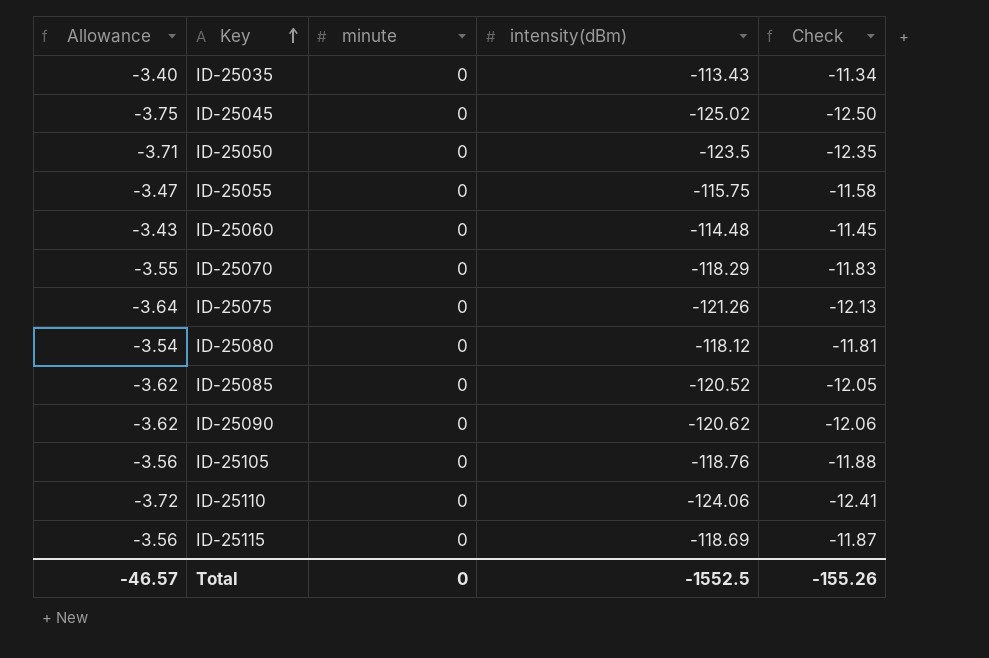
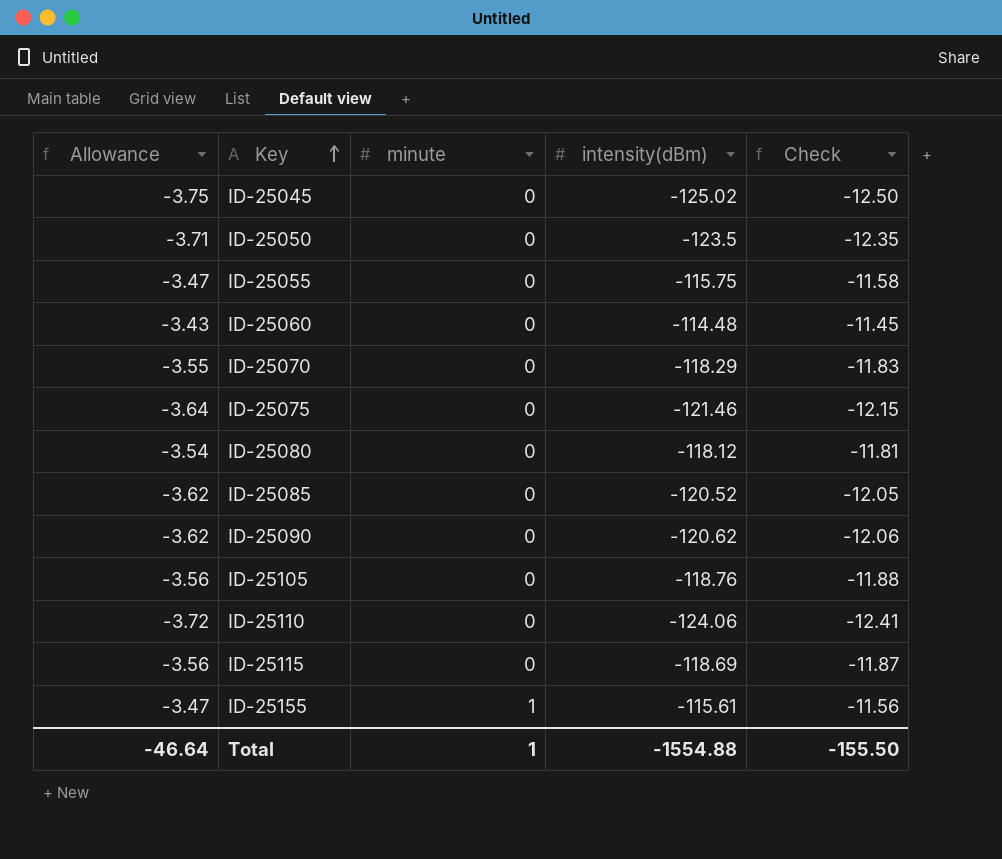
row ID-25035: -3.40 | 0 | -113.43 | -11.34 -> none
ID-25075 | intensity(dBm): -121.26 -> -121.46
ID-25075 | Check: -12.13 -> -12.15
row ID-25155: none -> -3.47 | 1 | -115.61 | -11.56
Total | Allowance: -46.57 -> -46.64
Total | minute: 0 -> 1
Total | intensity(dBm): -1552.5 -> -1554.88
Total | Check: -155.26 -> -155.50

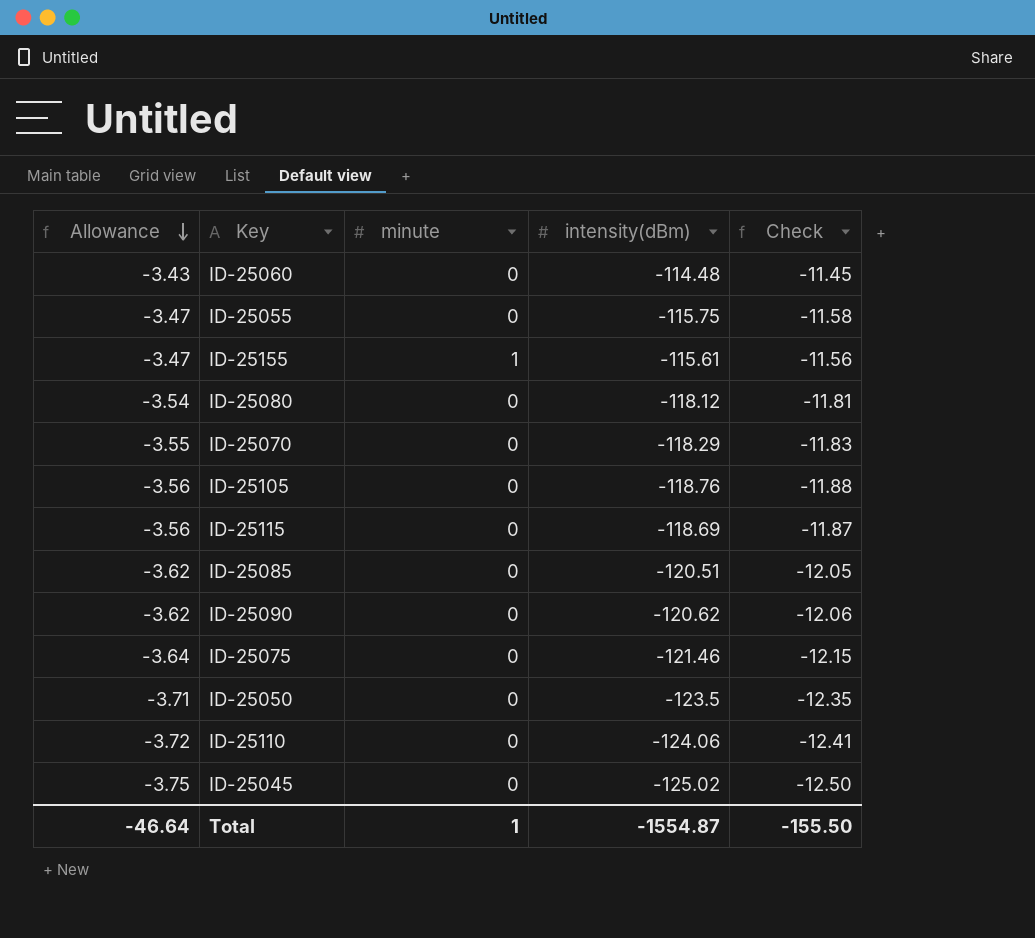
row order: Key ascending -> Allowance descending
ID-25085 | intensity(dBm): -120.52 -> -120.51
Total | intensity(dBm): -1554.88 -> -1554.87

